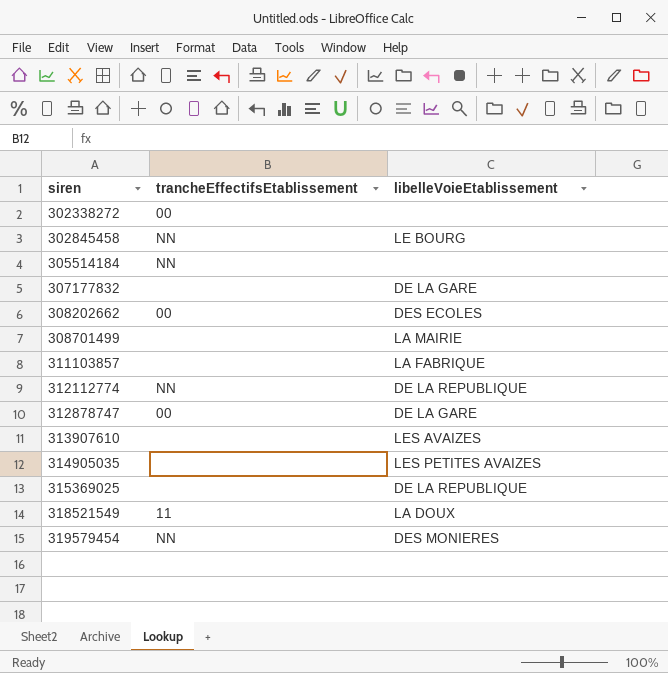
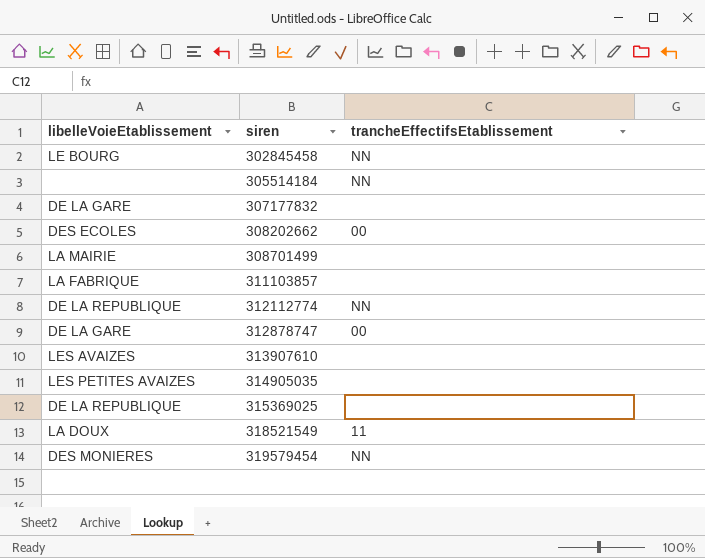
column libelleVoieEtablissement | position: 3 -> 1
row 302338272: 00 | none -> none

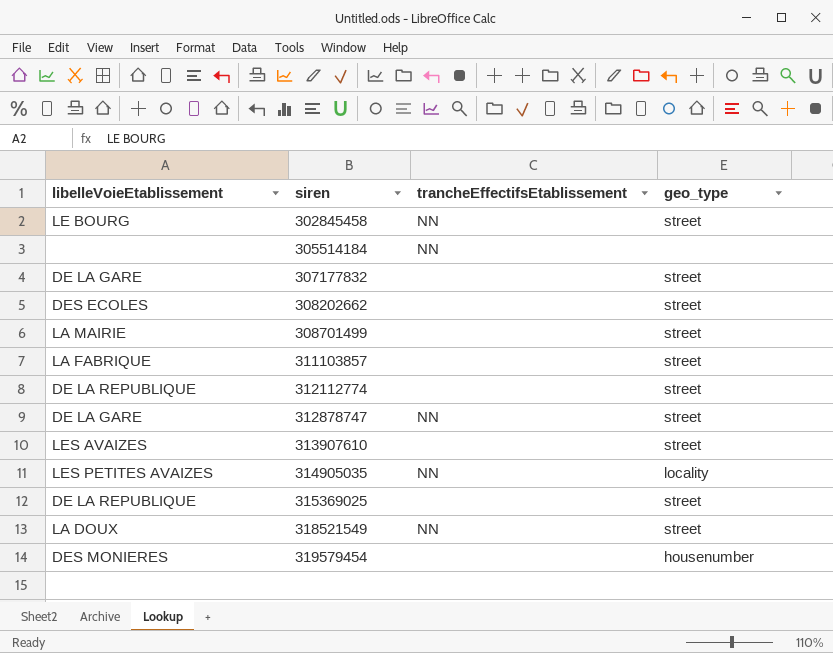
column geo_type | position: none -> 4
308202662 | trancheEffectifsEtablissement: 00 -> none
312112774 | trancheEffectifsEtablissement: NN -> none
312878747 | trancheEffectifsEtablissement: 00 -> NN
314905035 | trancheEffectifsEtablissement: none -> NN
318521549 | trancheEffectifsEtablissement: 11 -> NN
319579454 | trancheEffectifsEtablissement: NN -> none

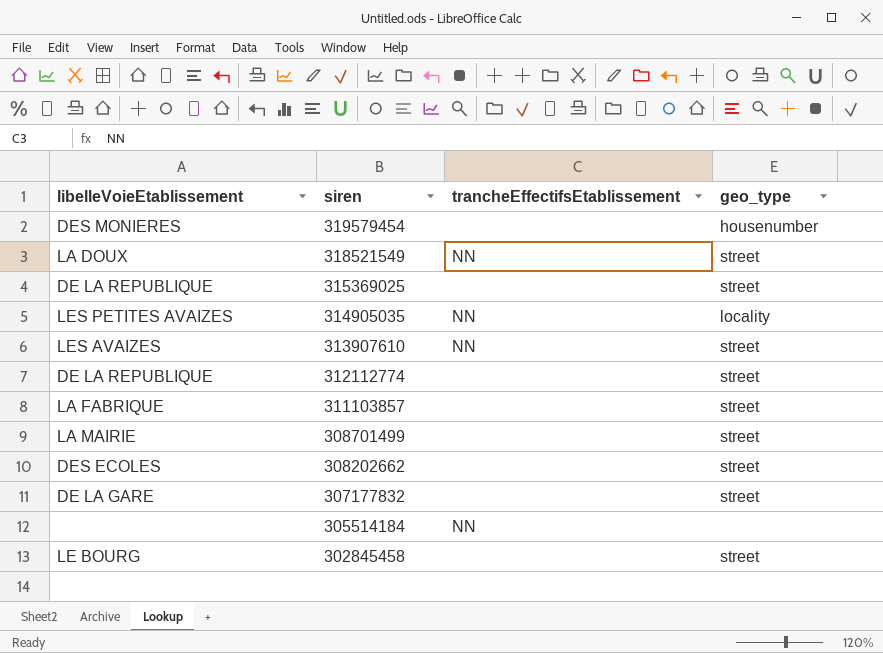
row order: siren ascending -> siren descending
row 312878747: DE LA GARE | NN | street -> none
313907610 | trancheEffectifsEtablissement: none -> NN
302845458 | trancheEffectifsEtablissement: NN -> none

